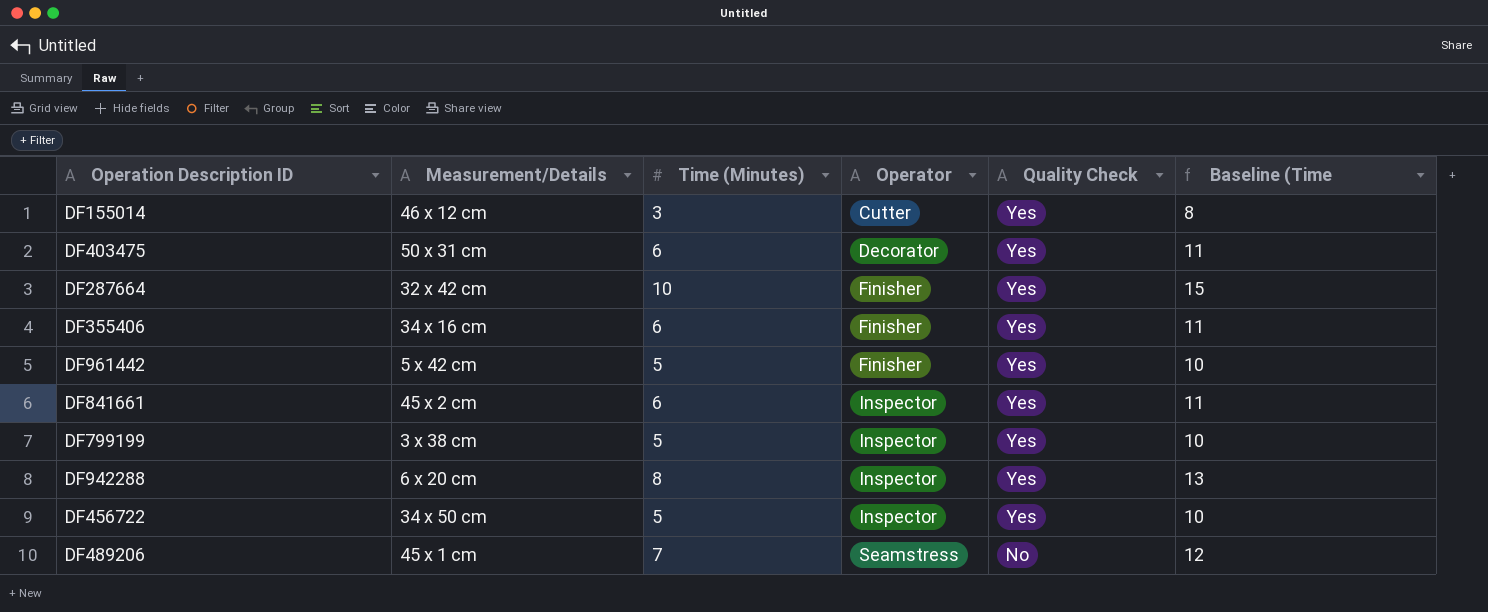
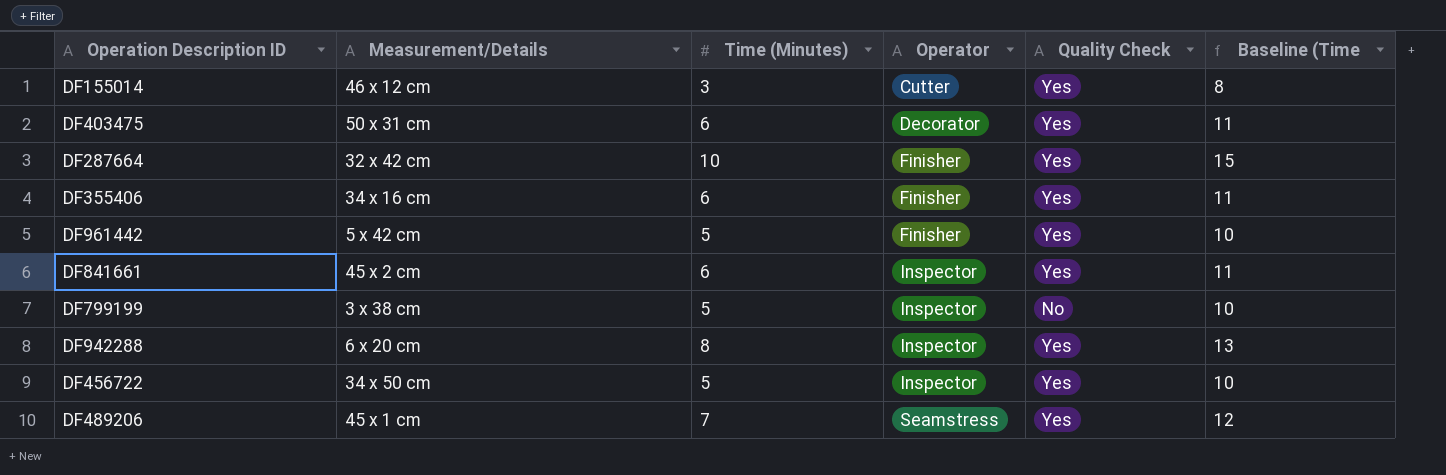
DF799199 | Quality Check: Yes -> No
DF489206 | Quality Check: No -> Yes

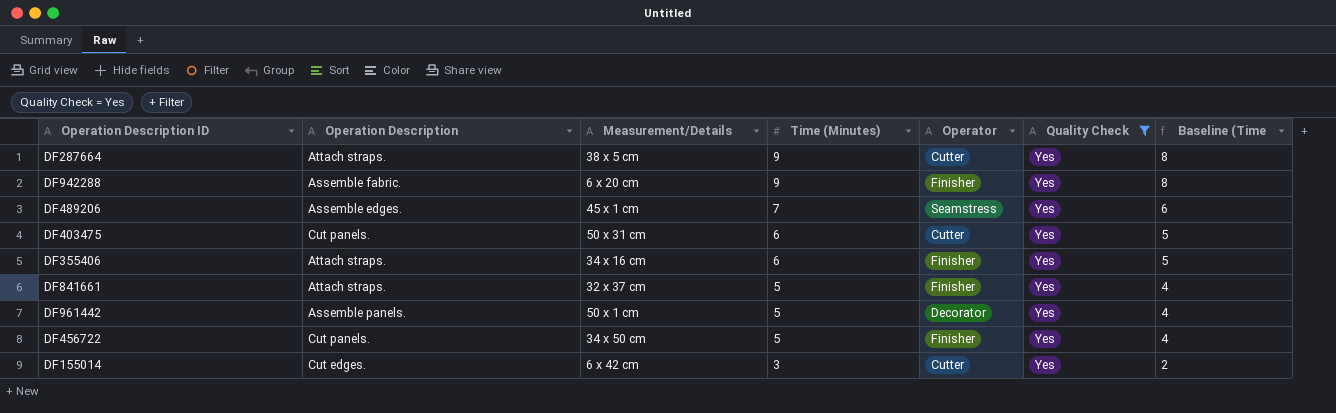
filter: none -> Quality Check = Yes
row order: Operator ascending -> Time (Minutes) descending
column Operation Description | position: none -> 2
column Baseline (Time | formula: [Time (Minutes)] + 5 -> [Time (Minutes)] - 1
DF287664 | Measurement/Details: 32 x 42 cm -> 38 x 5 cm
DF287664 | Time (Minutes): 10 -> 9
DF287664 | Operator: Finisher -> Cutter
DF942288 | Time (Minutes): 8 -> 9
DF942288 | Operator: Inspector -> Finisher
DF403475 | Operator: Decorator -> Cutter
DF841661 | Measurement/Details: 45 x 2 cm -> 32 x 37 cm
DF841661 | Time (Minutes): 6 -> 5
DF841661 | Operator: Inspector -> Finisher
DF961442 | Measurement/Details: 5 x 42 cm -> 50 x 1 cm
DF961442 | Operator: Finisher -> Decorator
DF456722 | Operator: Inspector -> Finisher
DF155014 | Measurement/Details: 46 x 12 cm -> 6 x 42 cm

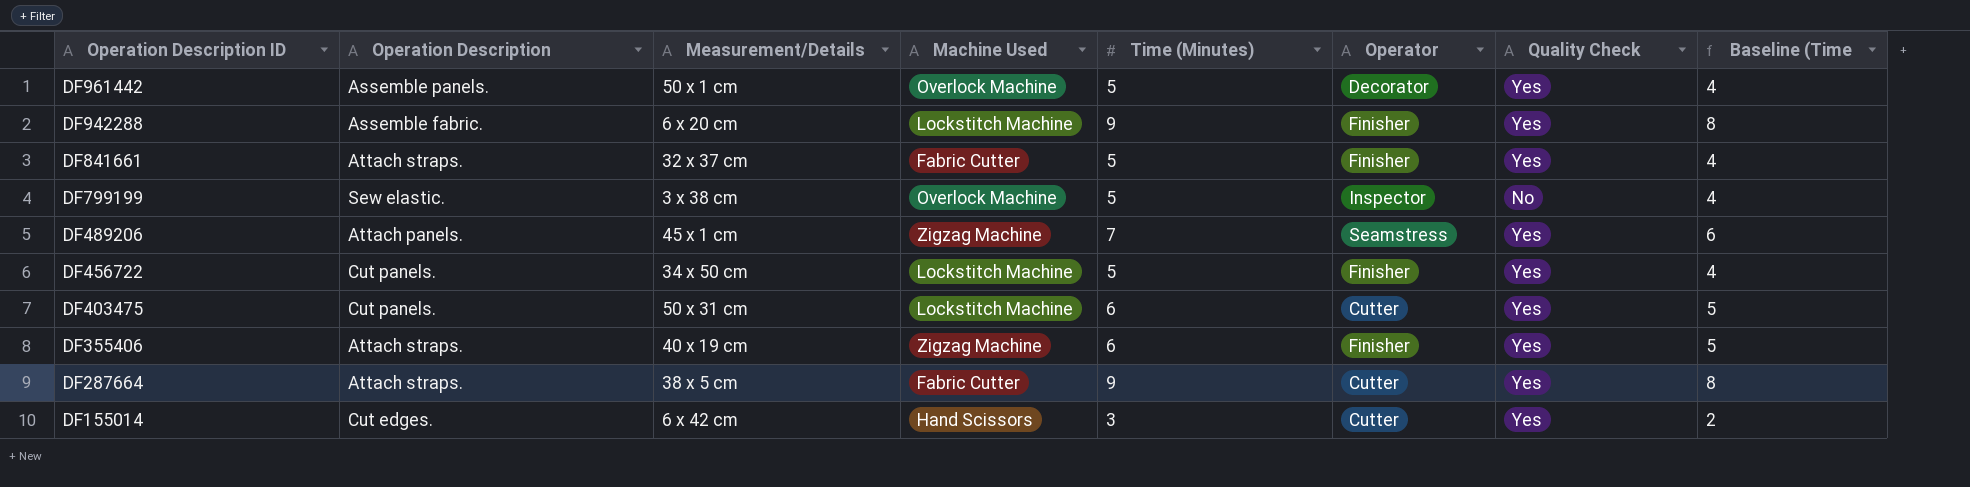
filter: Quality Check = Yes -> none
row order: Time (Minutes) descending -> Operation Description ID descending
column Machine Used | position: none -> 4
DF489206 | Operation Description: Assemble edges. -> Attach panels.
DF355406 | Measurement/Details: 34 x 16 cm -> 40 x 19 cm

